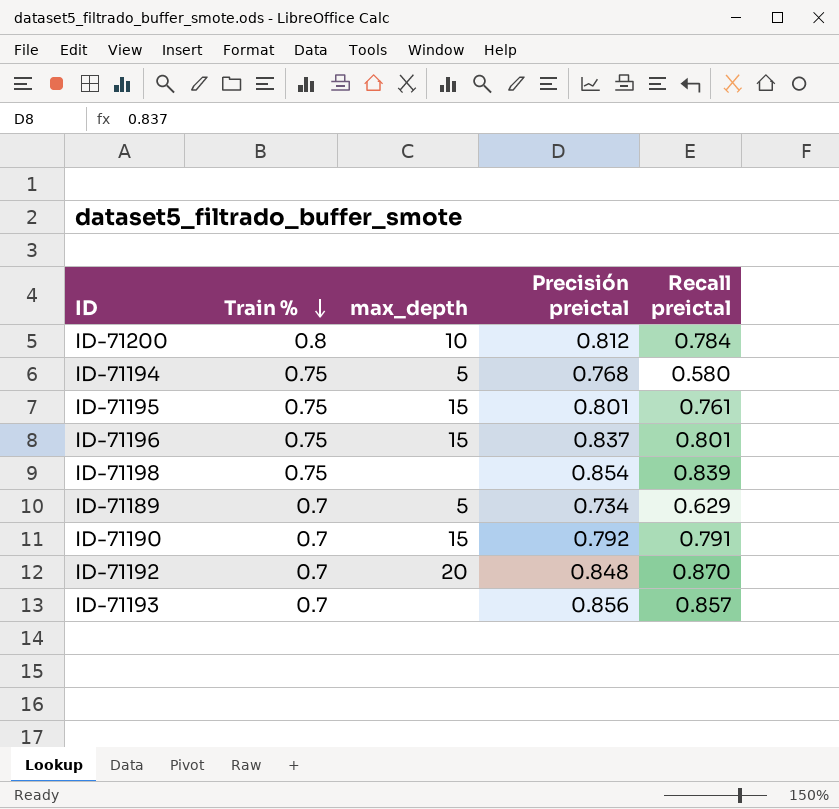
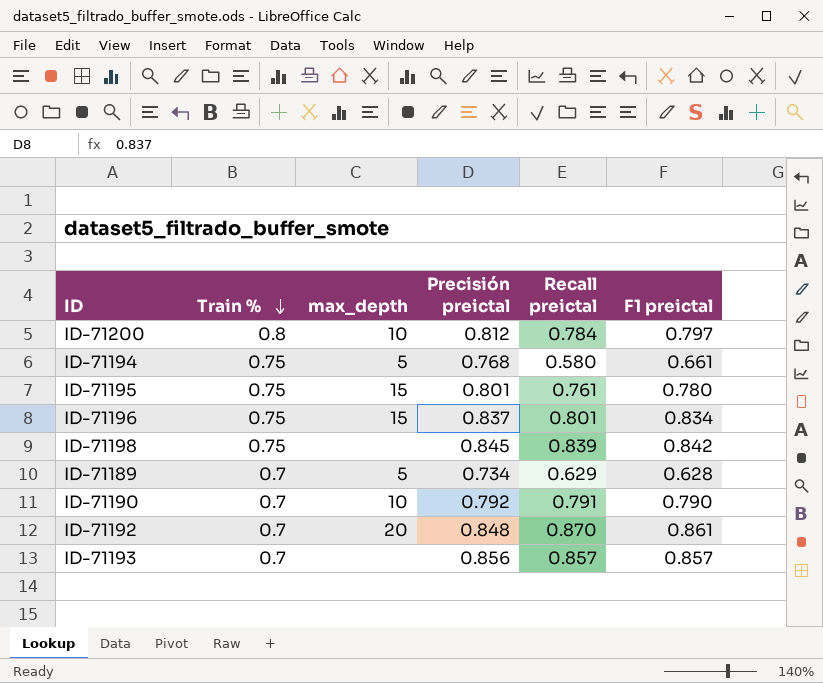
column F1 preictal | position: none -> 6
ID-71198 | Precisión preictal: 0.854 -> 0.845
ID-71190 | max_depth: 15 -> 10

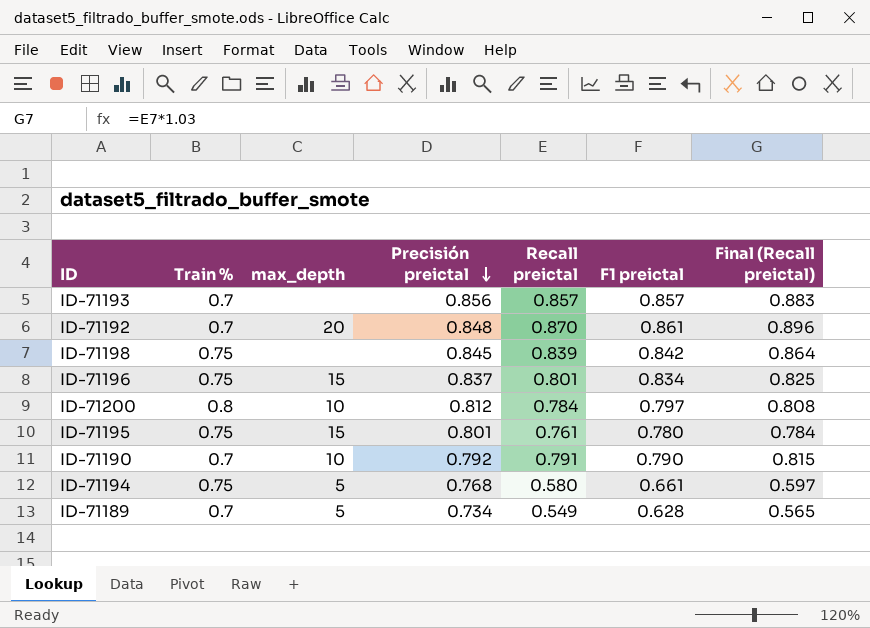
row order: Train % descending -> Precisión preictal descending
column Final (Recall preictal) | formula: none -> [Recall preictal] * 1.03
ID-71189 | Recall preictal: 0.629 -> 0.549

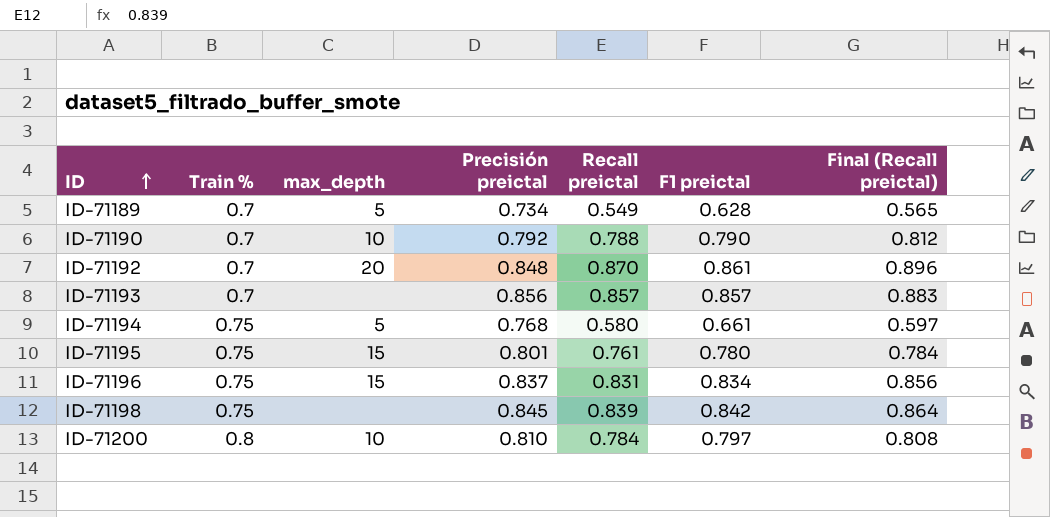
row order: Precisión preictal descending -> ID ascending
ID-71190 | Recall preictal: 0.791 -> 0.788
ID-71190 | Final (Recall preictal): 0.815 -> 0.812
ID-71196 | Recall preictal: 0.801 -> 0.831
ID-71196 | Final (Recall preictal): 0.825 -> 0.856
ID-71200 | Precisión preictal: 0.812 -> 0.810

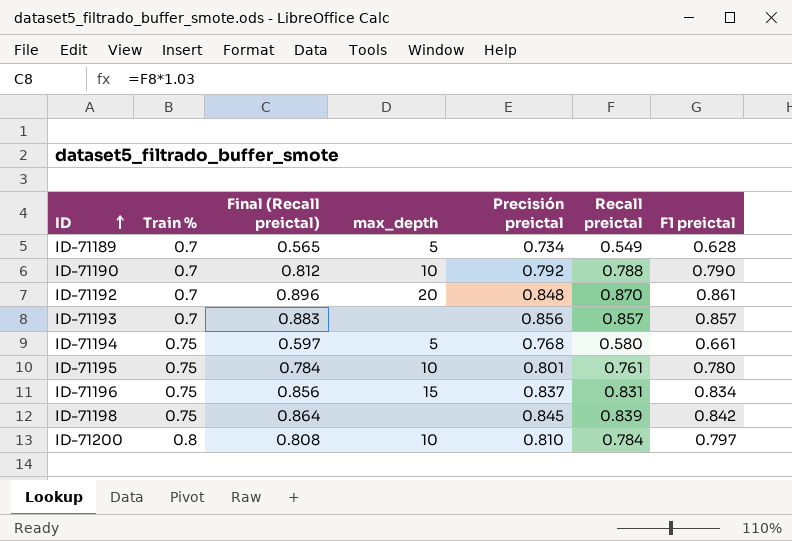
column Final (Recall preictal) | position: 7 -> 3
ID-71195 | max_depth: 15 -> 10

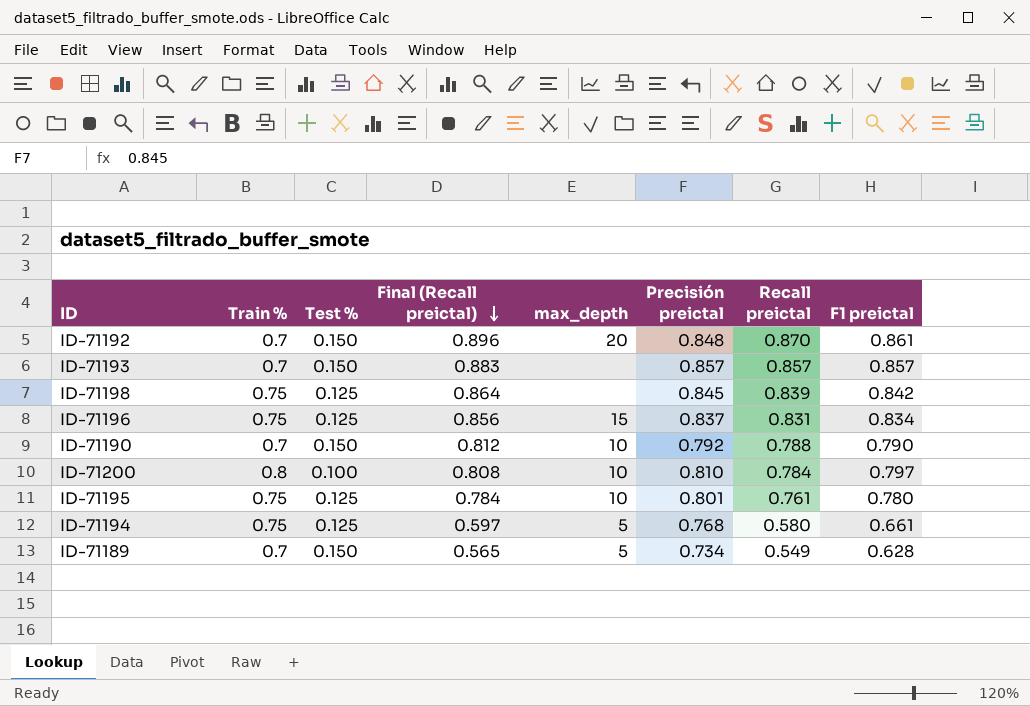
row order: ID ascending -> Final (Recall preictal) descending
column Test % | position: none -> 3
ID-71193 | Precisión preictal: 0.856 -> 0.857

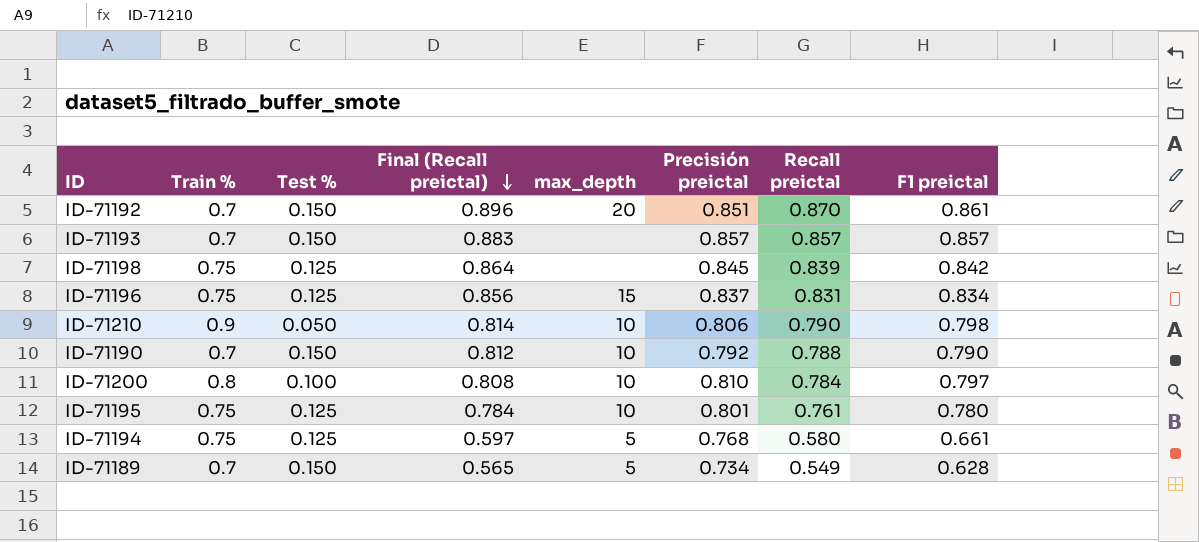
ID-71192 | Precisión preictal: 0.848 -> 0.851
row ID-71210: none -> 0.9 | 0.050 | 0.814 | 10 | 0.806 | 0.790 | 0.798

